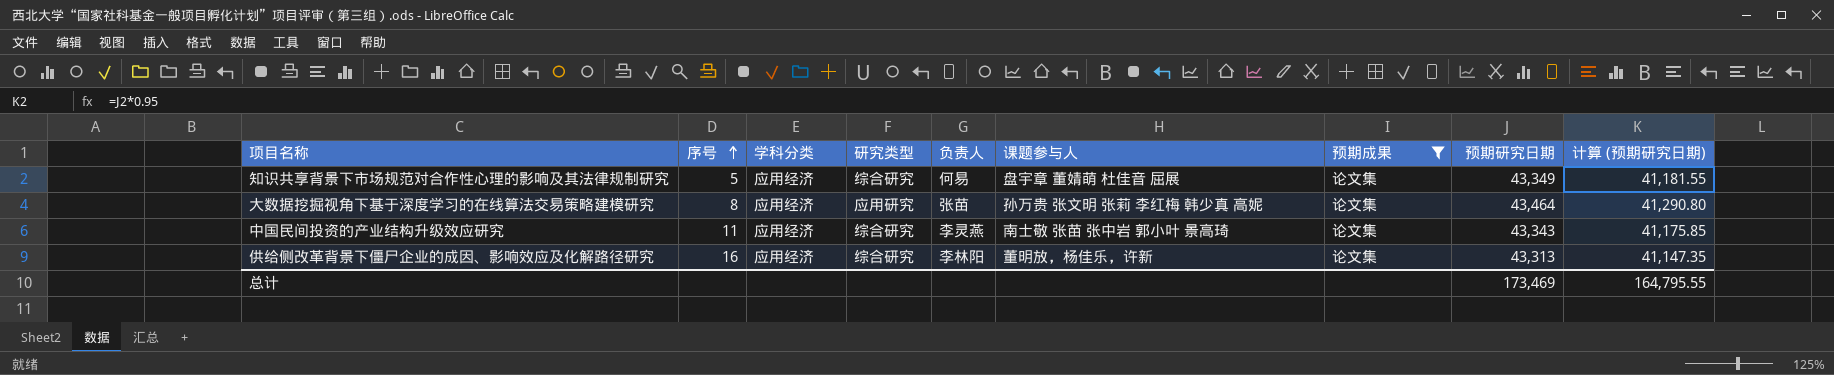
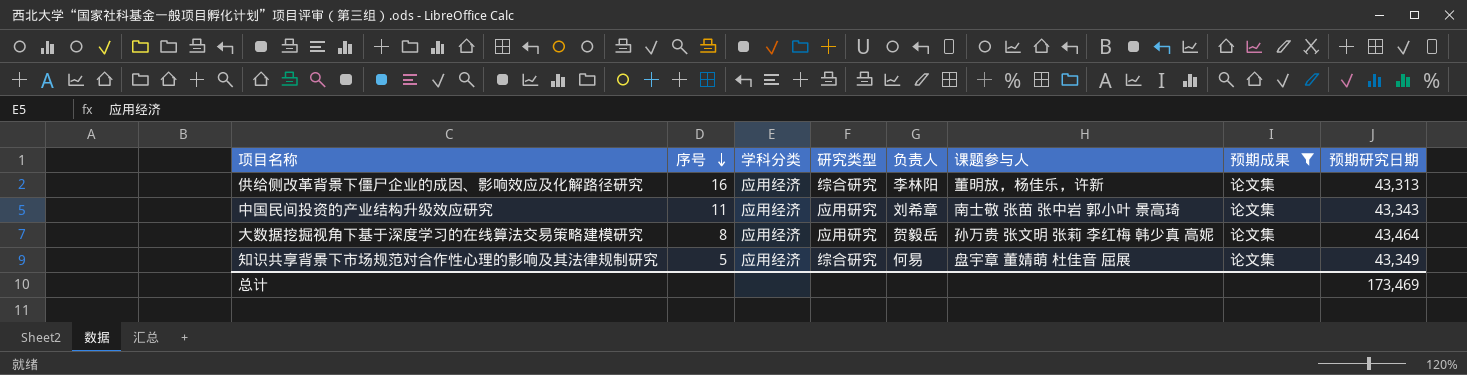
row order: 序号 ascending -> 序号 descending
column 计算 (预期研究日期) | formula: [预期研究日期] * 0.95 -> none
中国民间投资的产业结构升级效应研究 | 研究类型: 综合研究 -> 应用研究
中国民间投资的产业结构升级效应研究 | 负责人: 李灵燕 -> 刘希章
大数据挖掘视角下基于深度学习的在线算法交易策略建模研究 | 负责人: 张苗 -> 贺毅岳

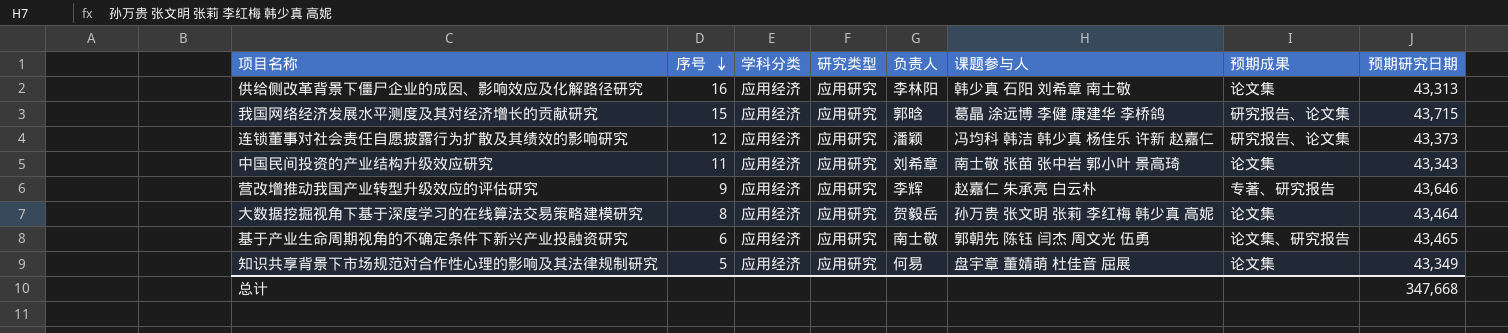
filter: 预期成果 = 论文集 -> none
供给侧改革背景下僵尸企业的成因、影响效应及化解路径研究 | 研究类型: 综合研究 -> 应用研究
供给侧改革背景下僵尸企业的成因、影响效应及化解路径研究 | 课题参与人: 董明放，杨佳乐，许新 -> 韩少真 石阳 刘希章 南士敬
知识共享背景下市场规范对合作性心理的影响及其法律规制研究 | 研究类型: 综合研究 -> 应用研究
总计 | 预期研究日期: 173,469 -> 347,668

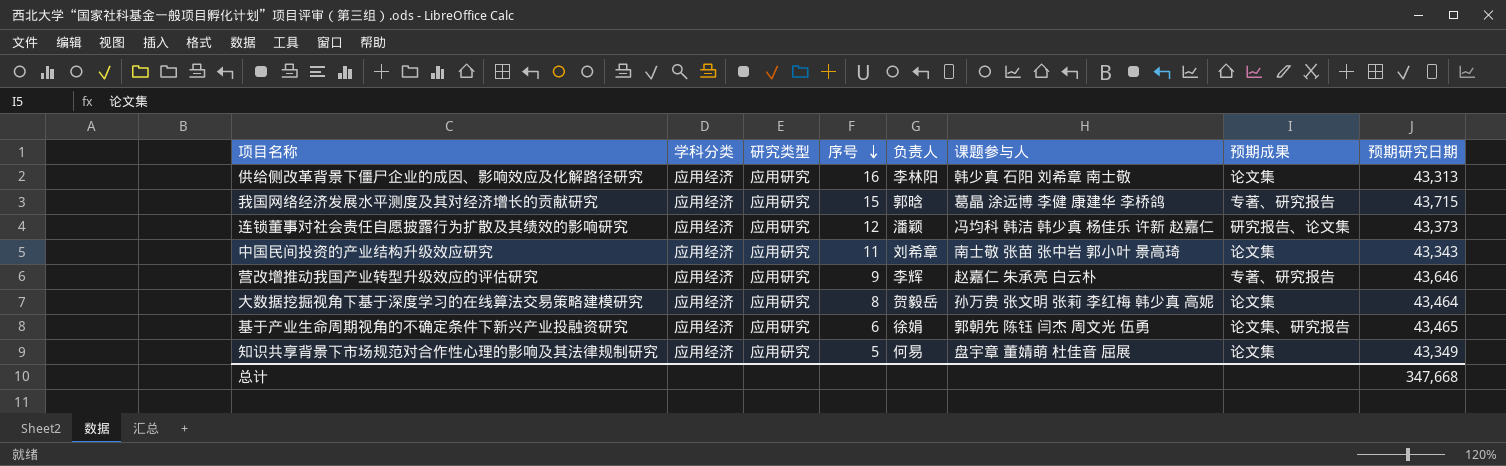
column 序号 | position: 2 -> 4
我国网络经济发展水平测度及其对经济增长的贡献研究 | 预期成果: 研究报告、论文集 -> 专著、研究报告
基于产业生命周期视角的不确定条件下新兴产业投融资研究 | 负责人: 南士敬 -> 徐娟

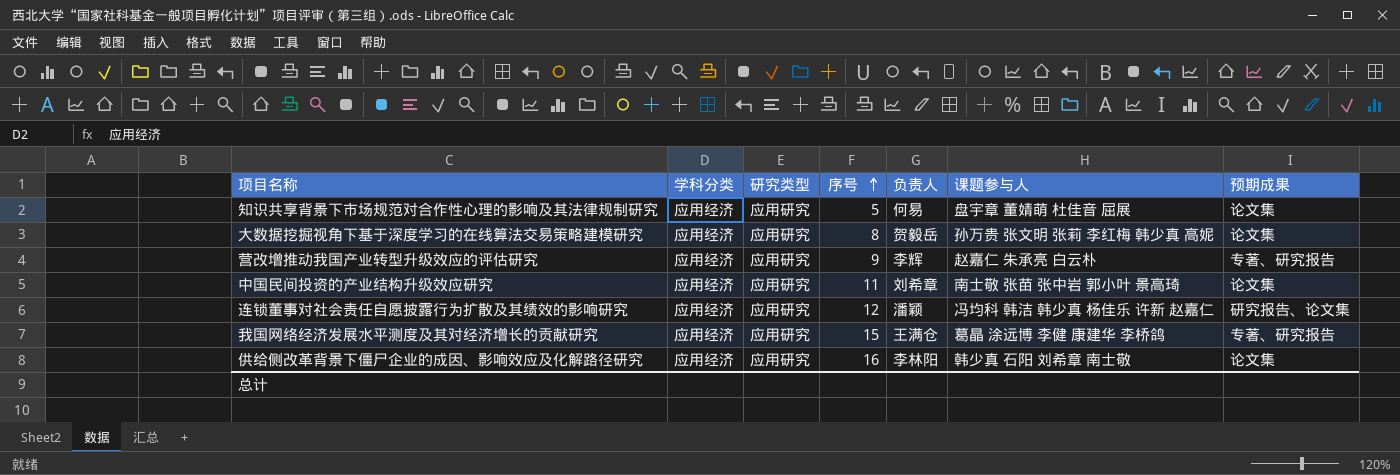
row order: 序号 descending -> 序号 ascending
column 预期研究日期 | position: 8 -> none
row 基于产业生命周期视角的不确定条件下新兴产业投融资研究: 应用经济 | 应用研究 | 6 | 徐娟 | 郭朝先 陈钰 闫杰 周文光 伍勇 | 论文集、研究报告 | 43,465 -> none
我国网络经济发展水平测度及其对经济增长的贡献研究 | 负责人: 郭晗 -> 王满仓

